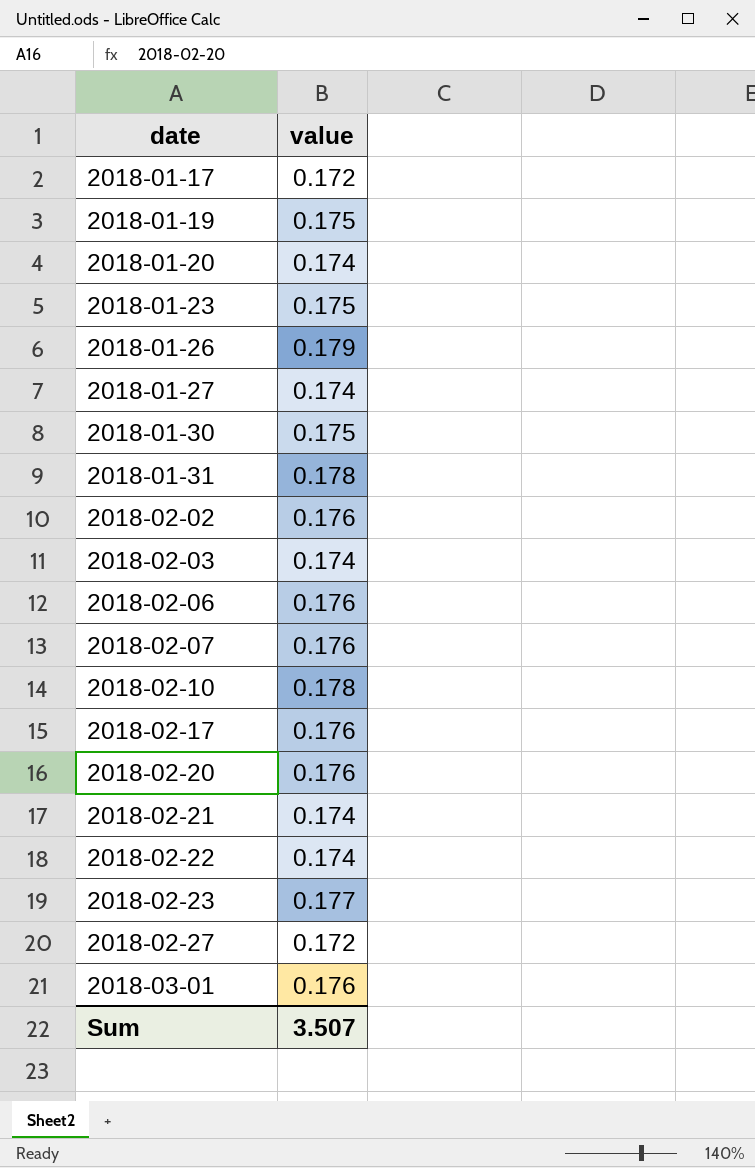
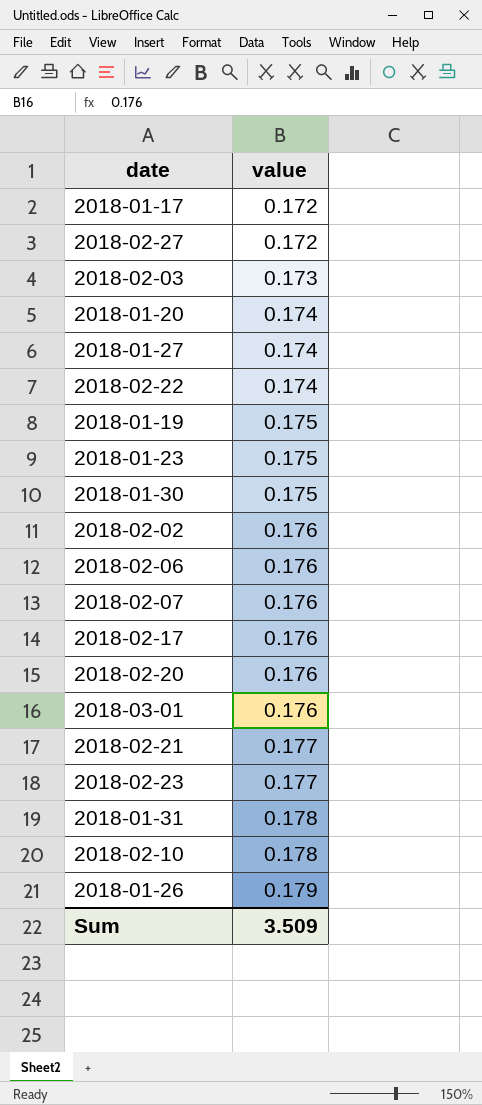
row order: date ascending -> value ascending
2018-02-03 | value: 0.174 -> 0.173
2018-02-21 | value: 0.174 -> 0.177
Sum | value: 3.507 -> 3.509

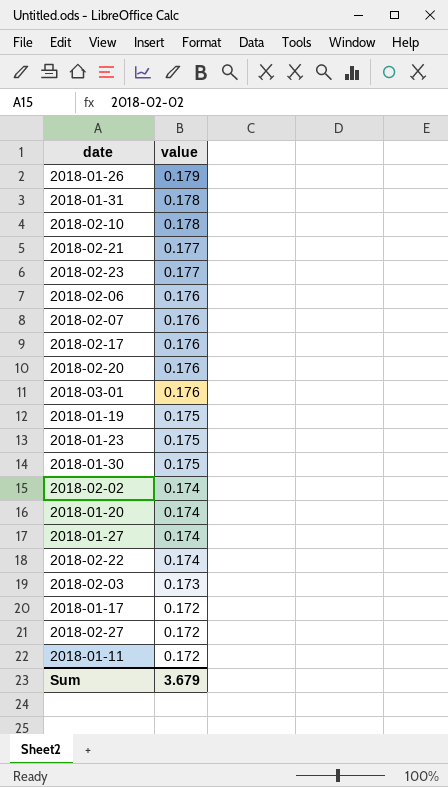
row order: value ascending -> value descending
2018-02-02 | value: 0.176 -> 0.174
row 2018-01-11: none -> 0.172
Sum | value: 3.509 -> 3.679

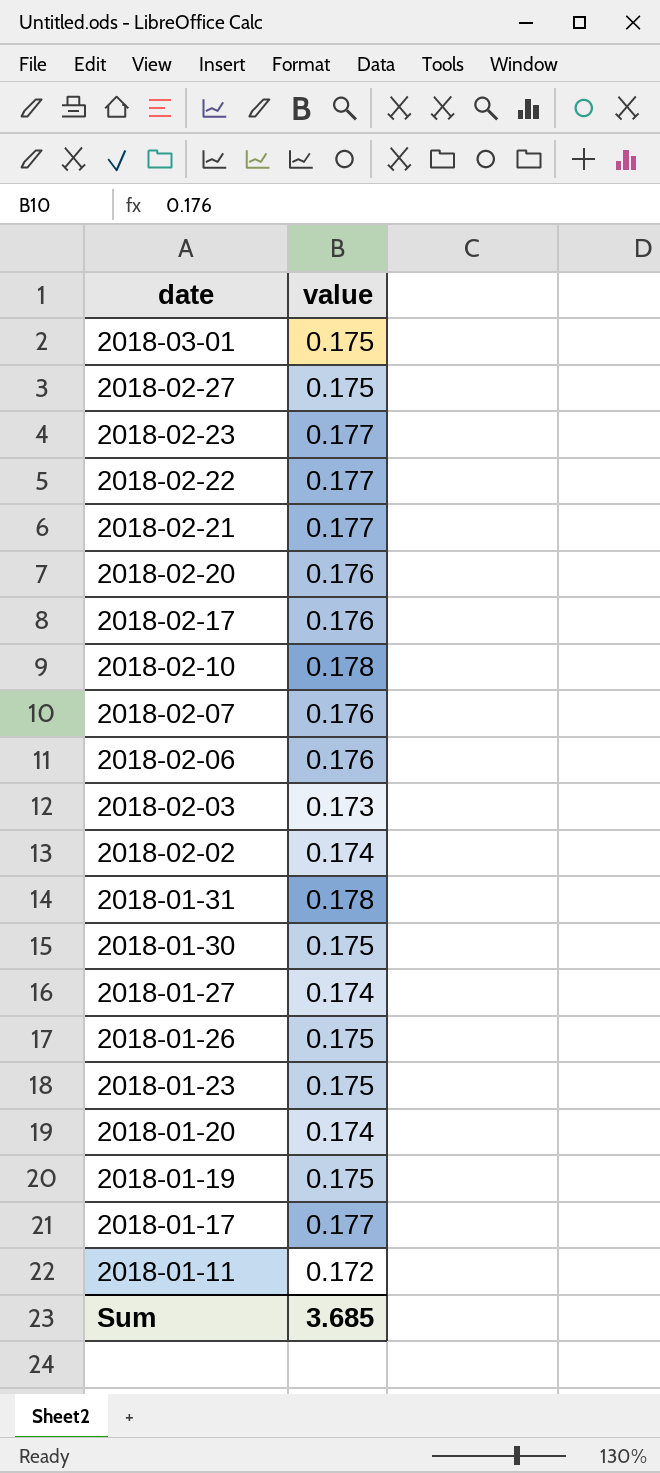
row order: value descending -> date descending
2018-03-01 | value: 0.176 -> 0.175
2018-02-27 | value: 0.172 -> 0.175
2018-02-22 | value: 0.174 -> 0.177
2018-01-26 | value: 0.179 -> 0.175
2018-01-17 | value: 0.172 -> 0.177
Sum | value: 3.679 -> 3.685

